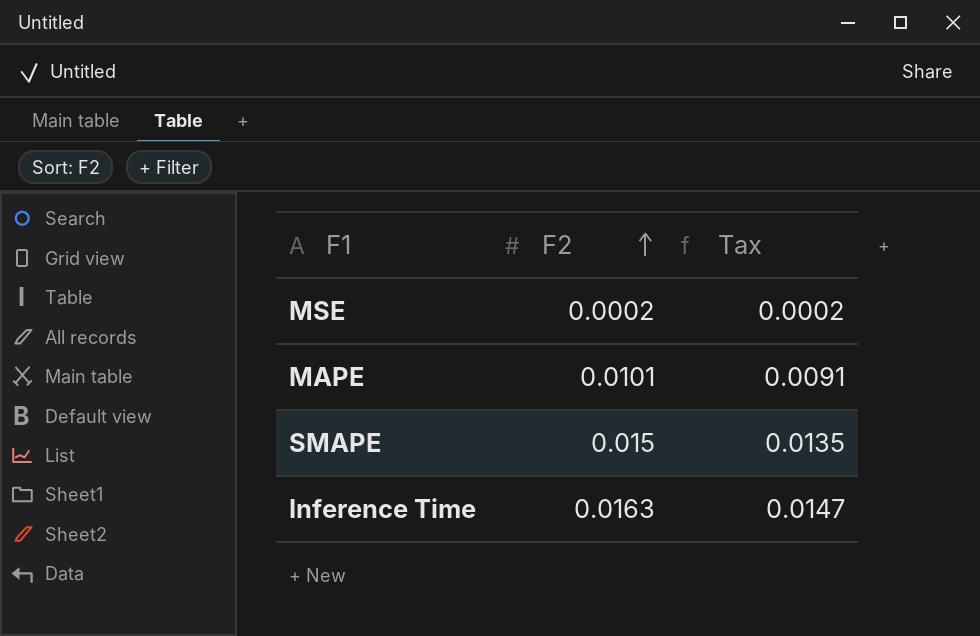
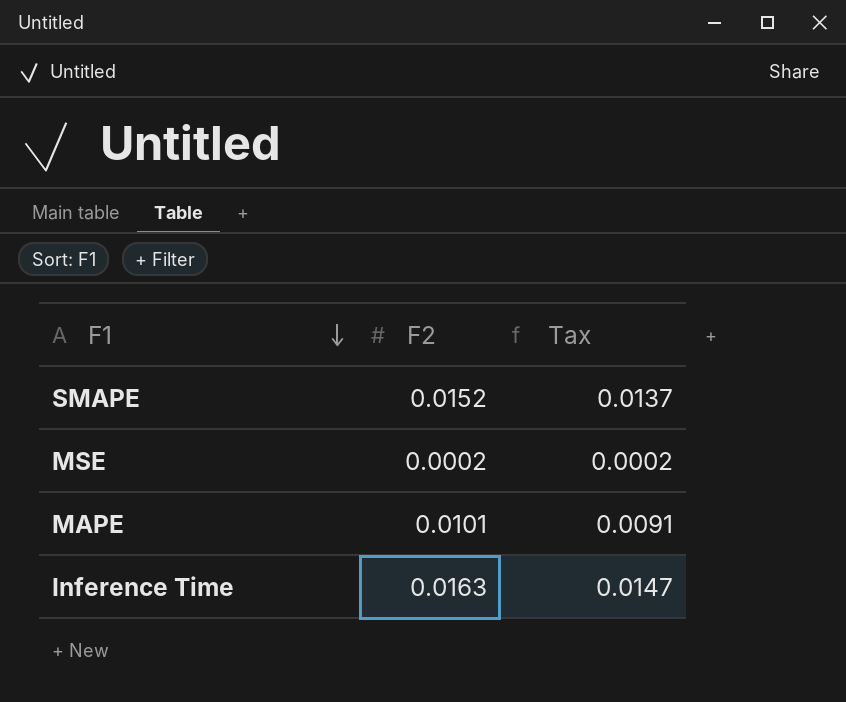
row order: F2 ascending -> F1 descending
SMAPE | F2: 0.015 -> 0.0152
SMAPE | Tax: 0.0135 -> 0.0137

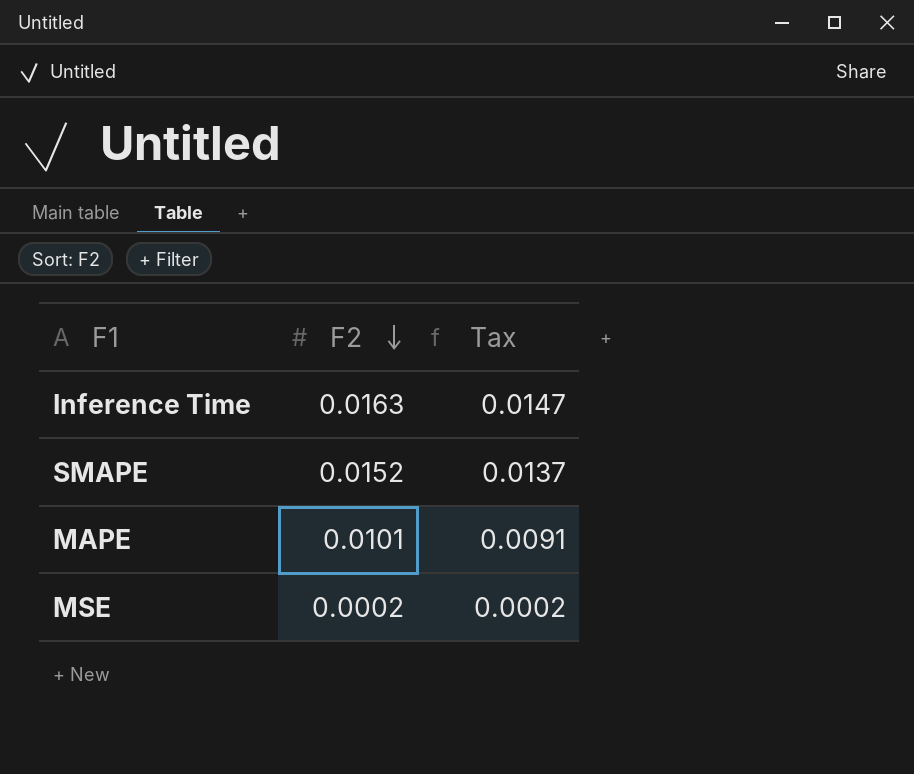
row order: F1 descending -> F2 descending

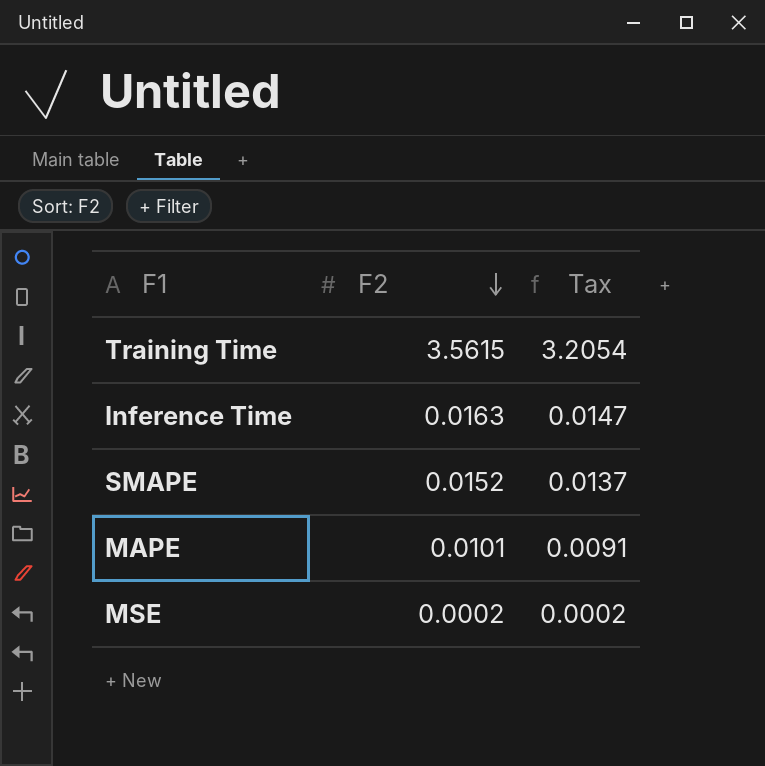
row Training Time: none -> 3.5615 | 3.2054

